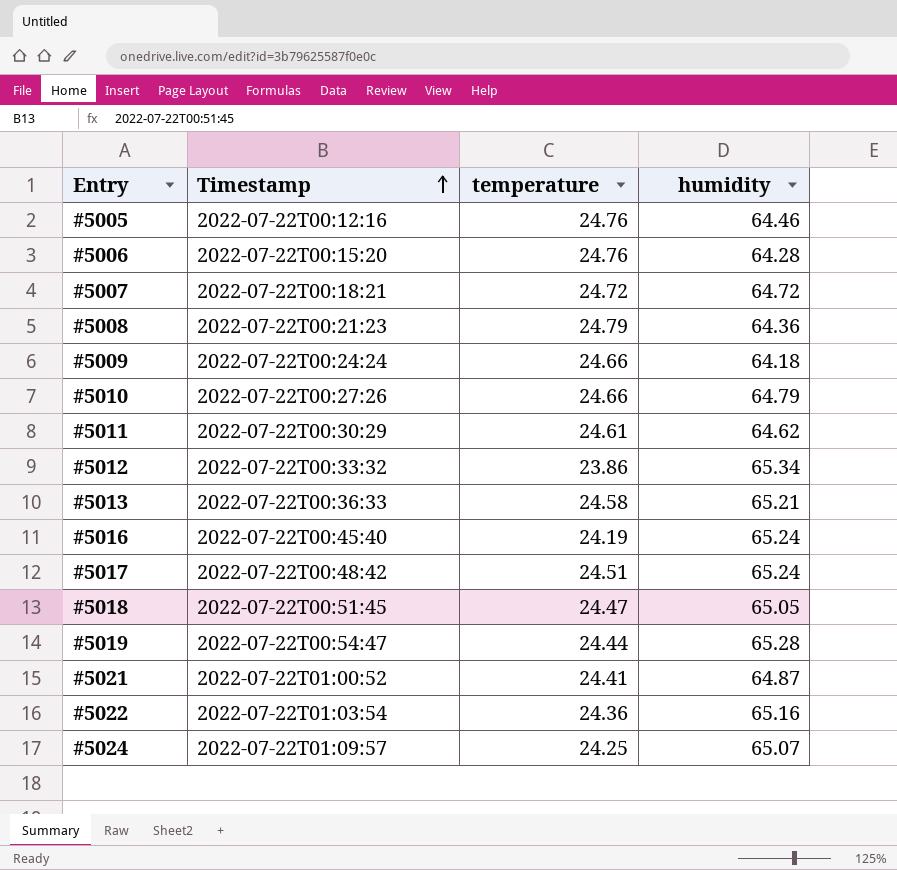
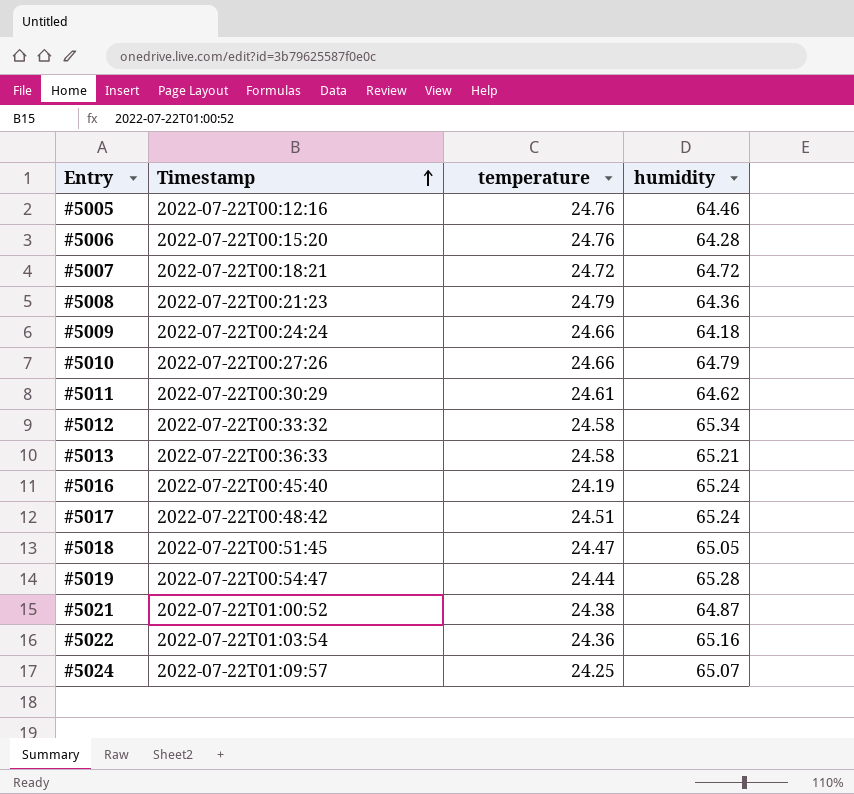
#5012 | temperature: 23.86 -> 24.58
#5021 | temperature: 24.41 -> 24.38

